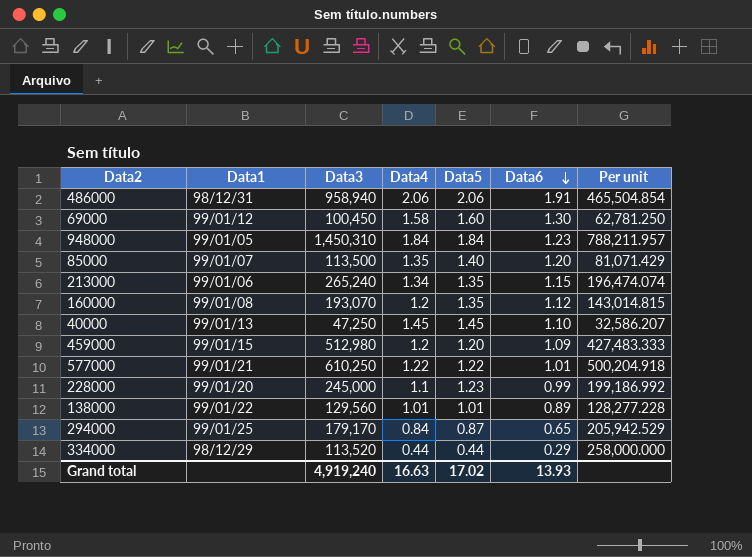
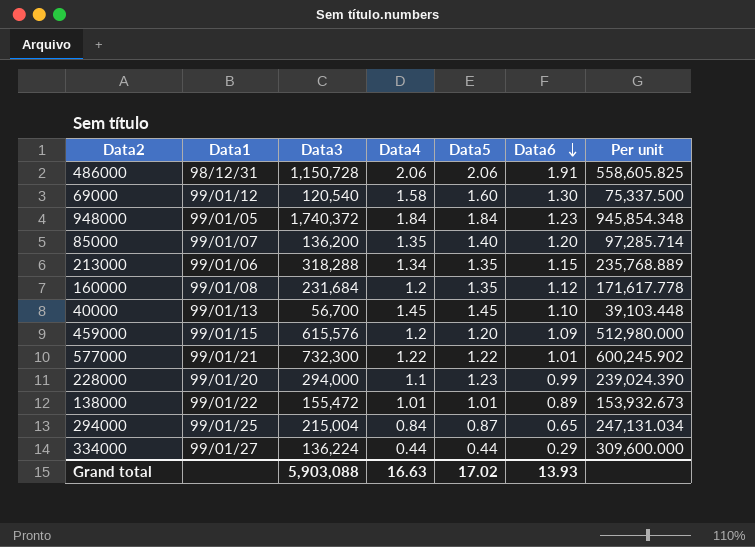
486000 | Data3: 958,940 -> 1,150,728
486000 | Per unit: 465,504.854 -> 558,605.825
69000 | Data3: 100,450 -> 120,540
69000 | Per unit: 62,781.250 -> 75,337.500
948000 | Data3: 1,450,310 -> 1,740,372
948000 | Per unit: 788,211.957 -> 945,854.348
85000 | Data3: 113,500 -> 136,200
85000 | Per unit: 81,071.429 -> 97,285.714
213000 | Data3: 265,240 -> 318,288
213000 | Per unit: 196,474.074 -> 235,768.889
160000 | Data3: 193,070 -> 231,684
160000 | Per unit: 143,014.815 -> 171,617.778
40000 | Data3: 47,250 -> 56,700
40000 | Per unit: 32,586.207 -> 39,103.448
459000 | Data3: 512,980 -> 615,576
459000 | Per unit: 427,483.333 -> 512,980.000
577000 | Data3: 610,250 -> 732,300
577000 | Per unit: 500,204.918 -> 600,245.902
228000 | Data3: 245,000 -> 294,000
228000 | Per unit: 199,186.992 -> 239,024.390
138000 | Data3: 129,560 -> 155,472
138000 | Per unit: 128,277.228 -> 153,932.673
294000 | Data3: 179,170 -> 215,004
294000 | Per unit: 205,942.529 -> 247,131.034
334000 | Data1: 98/12/29 -> 99/01/27
334000 | Data3: 113,520 -> 136,224
334000 | Per unit: 258,000.000 -> 309,600.000
Grand total | Data3: 4,919,240 -> 5,903,088

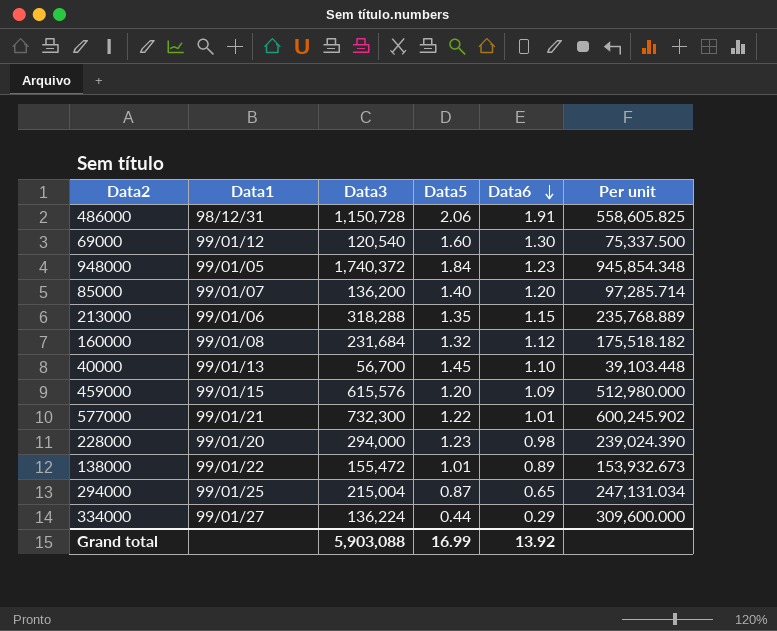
column Data4 | position: 4 -> none
160000 | Data5: 1.35 -> 1.32
160000 | Per unit: 171,617.778 -> 175,518.182
228000 | Data6: 0.99 -> 0.98
Grand total | Data5: 17.02 -> 16.99
Grand total | Data6: 13.93 -> 13.92

